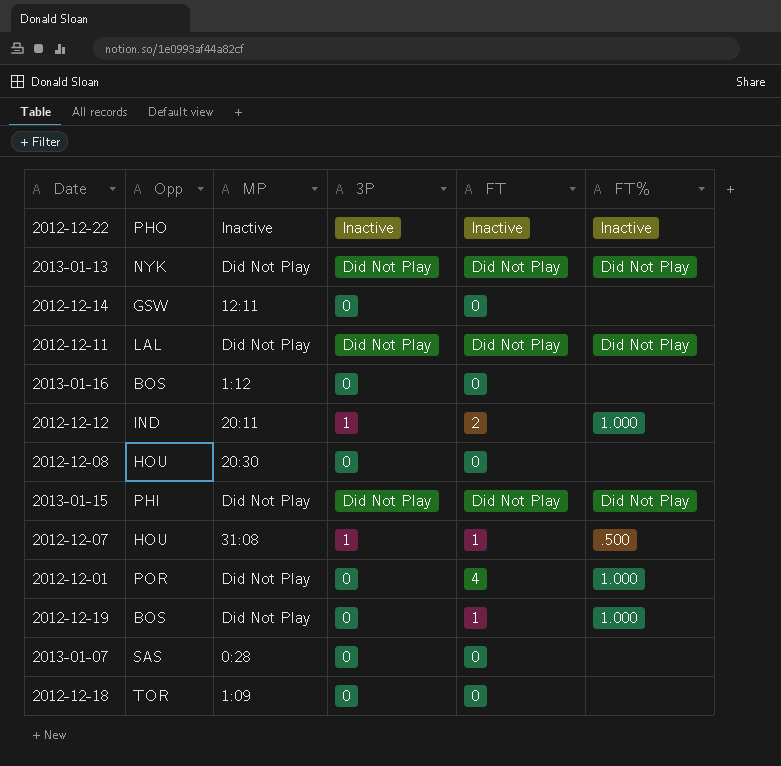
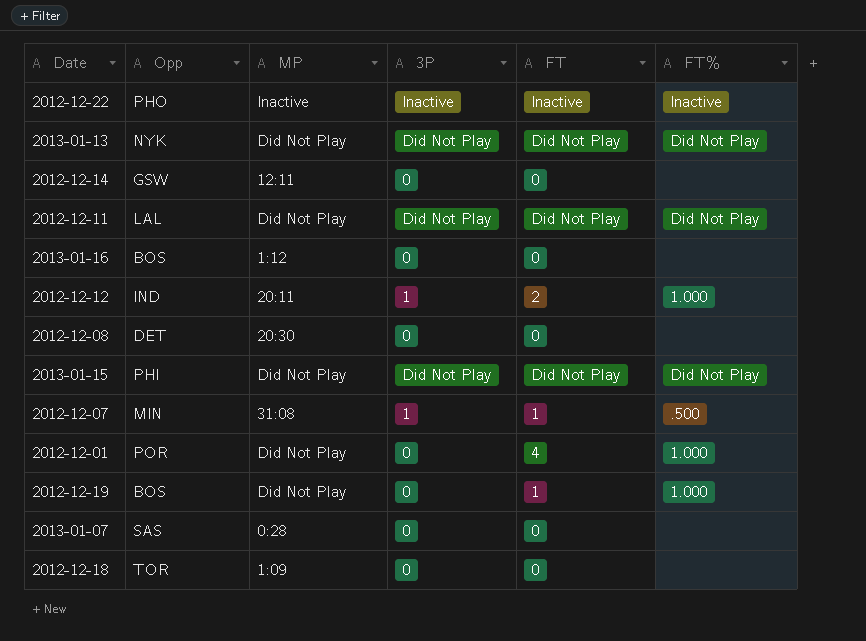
2012-12-08 | Opp: HOU -> DET
2012-12-07 | Opp: HOU -> MIN

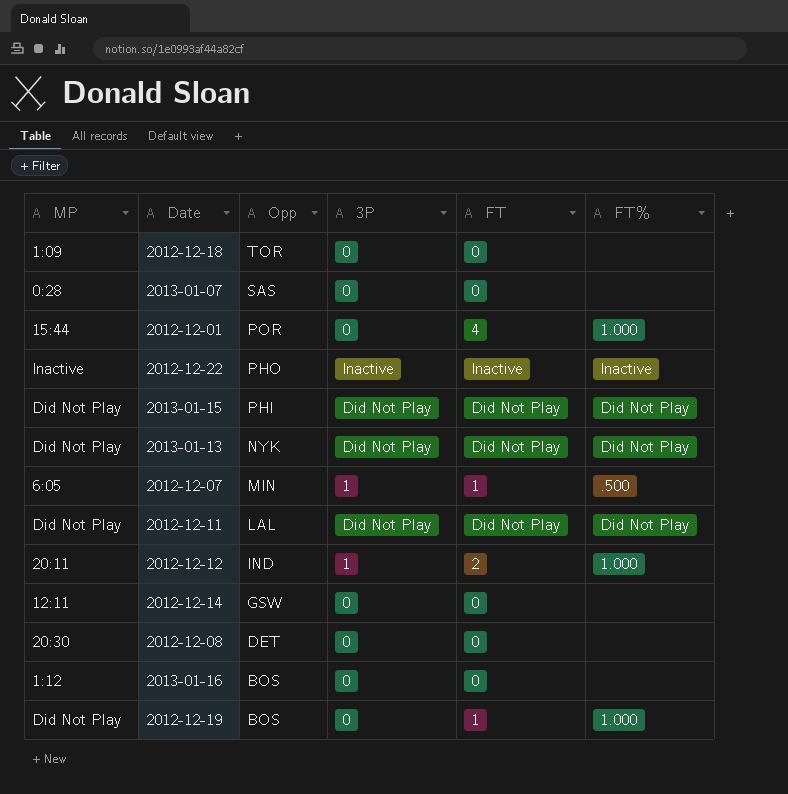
row order: none -> Opp descending
column MP | position: 3 -> 1
2012-12-01 | MP: Did Not Play -> 15:44
2012-12-07 | MP: 31:08 -> 6:05

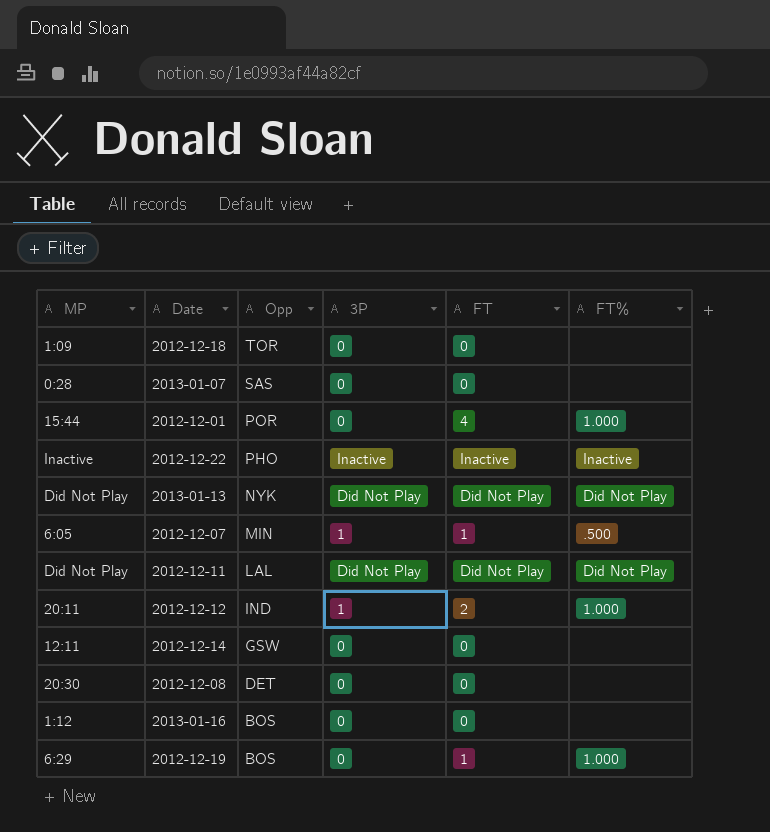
row 2013-01-15: Did Not Play | PHI | Did Not Play | Did Not Play | Did Not Play -> none
2012-12-19 | MP: Did Not Play -> 6:29

